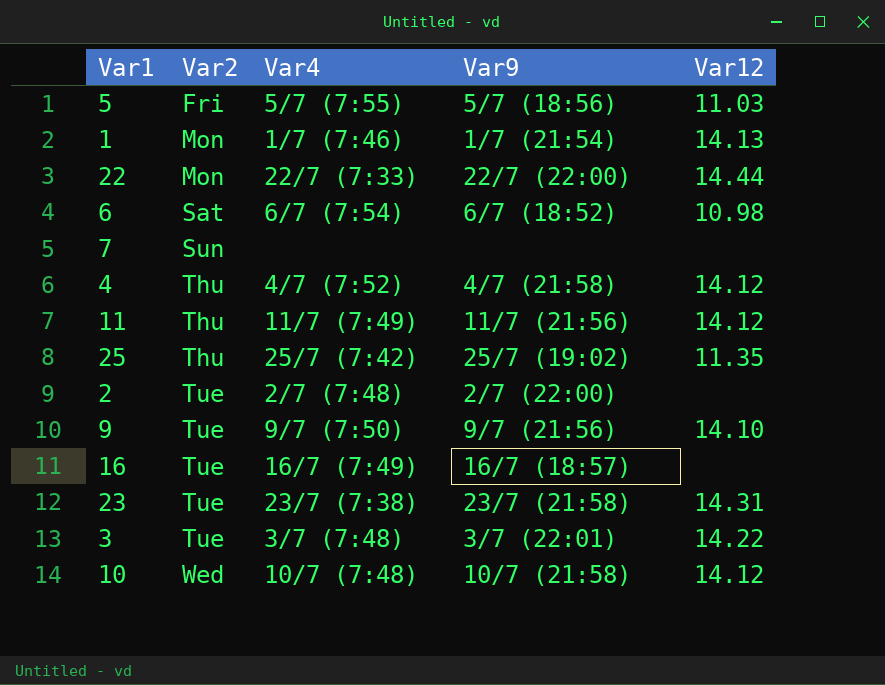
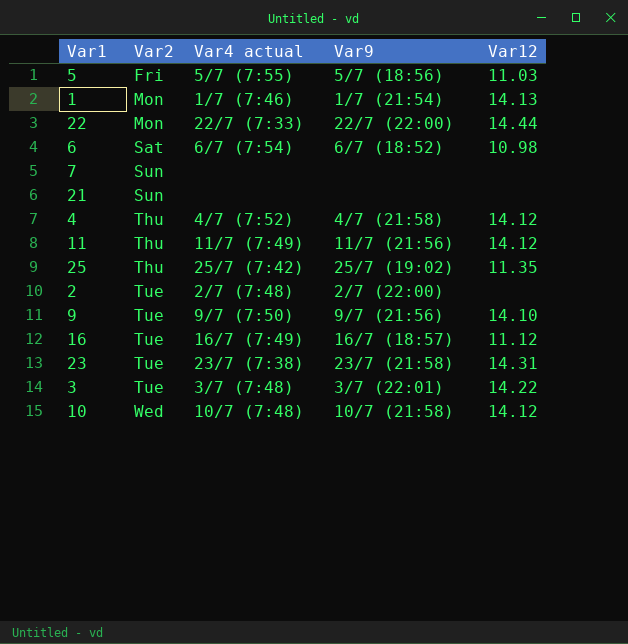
column name: Var4 -> Var4 actual
row 21: none -> Sun | none | none | none
16 | Var12: none -> 11.12

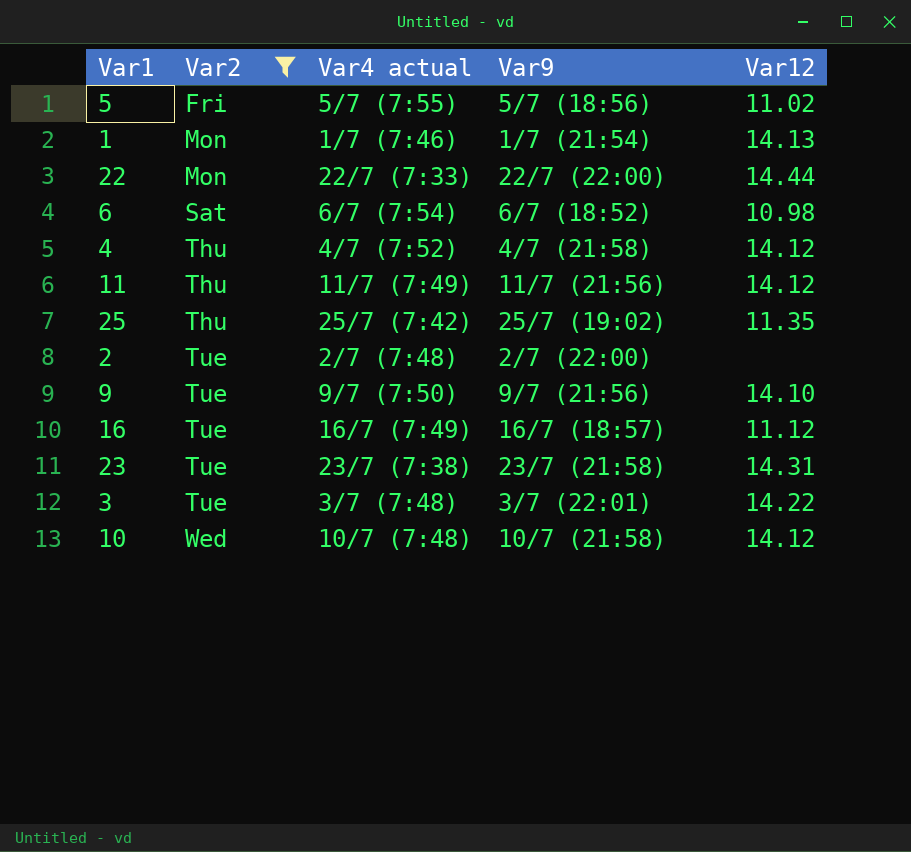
filter: none -> Var2 != Sun
5 | Var12: 11.03 -> 11.02

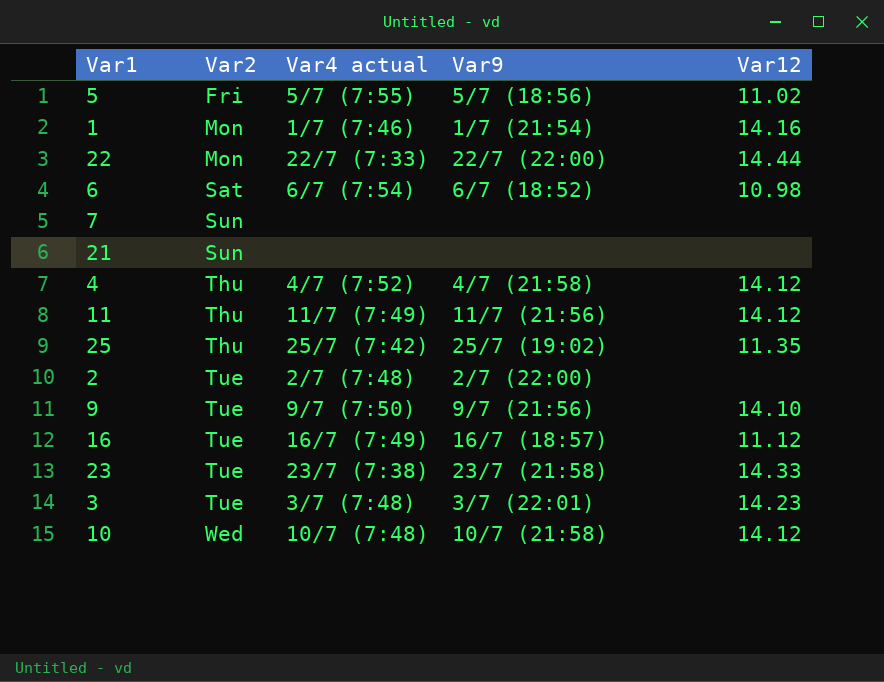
filter: Var2 != Sun -> none
1 | Var12: 14.13 -> 14.16
23 | Var12: 14.31 -> 14.33
3 | Var12: 14.22 -> 14.23

